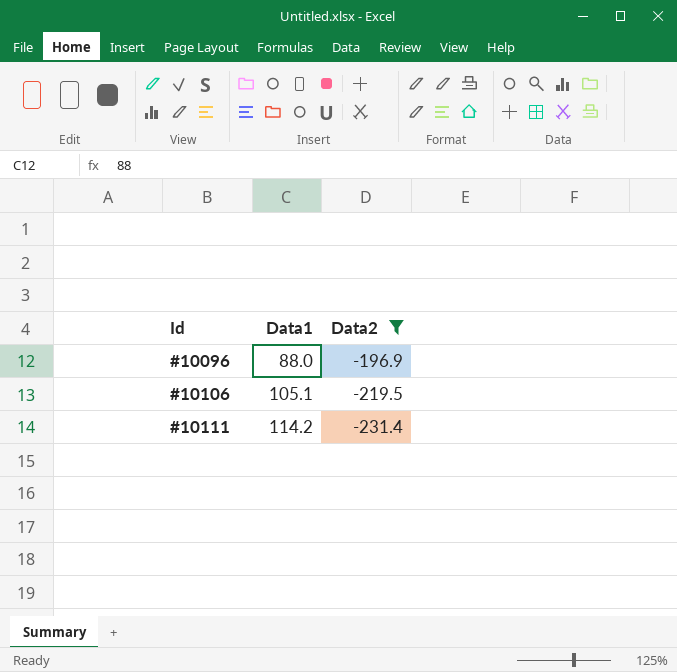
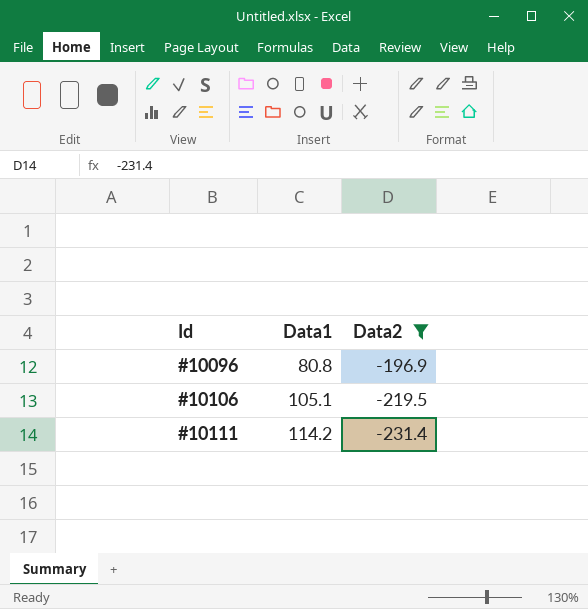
#10096 | Data1: 88.0 -> 80.8

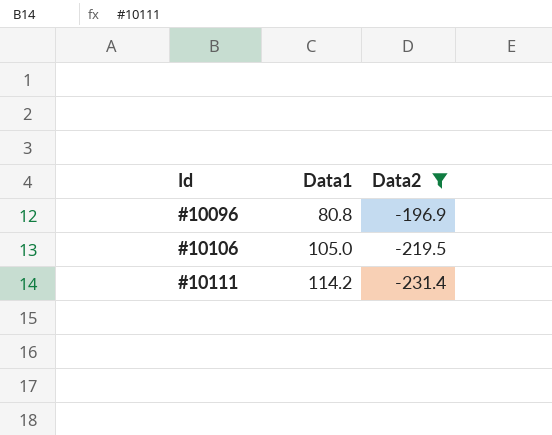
#10106 | Data1: 105.1 -> 105.0

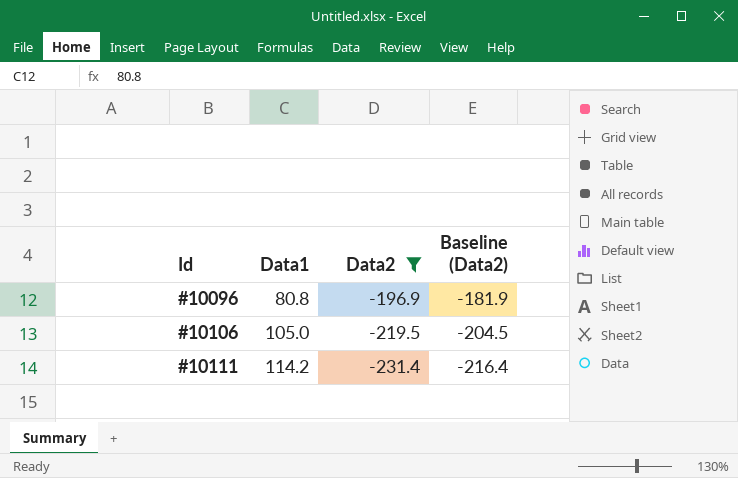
column Baseline (Data2) | formula: none -> [Data2] + 15

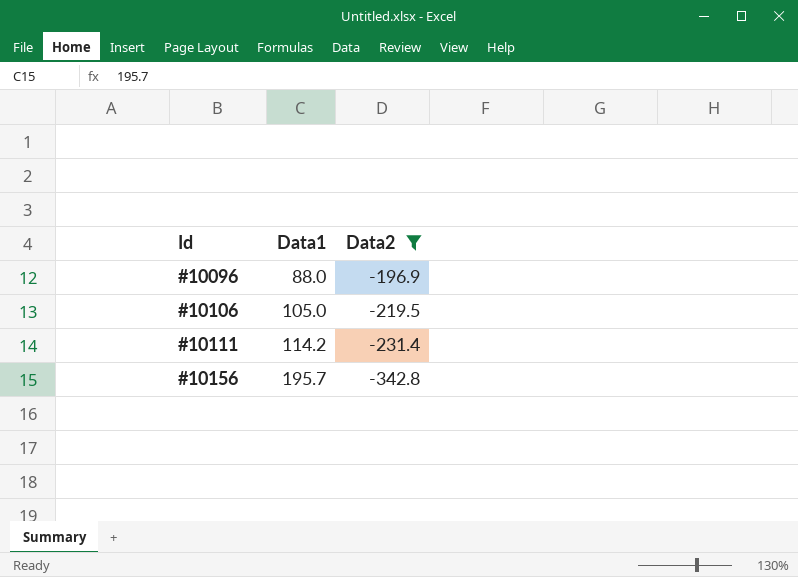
column Baseline (Data2) | formula: [Data2] + 15 -> none
#10096 | Data1: 80.8 -> 88.0
row #10156: none -> 195.7 | -342.8

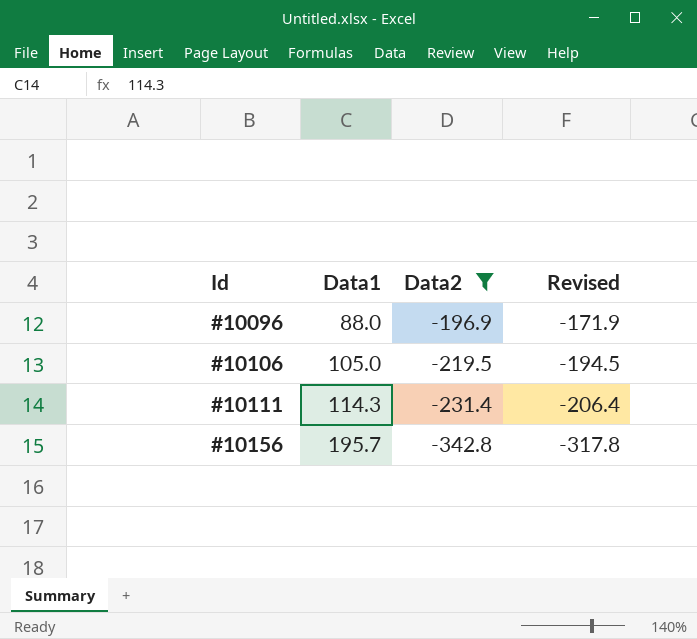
column Revised | formula: none -> [Data2] + 25
#10111 | Data1: 114.2 -> 114.3

